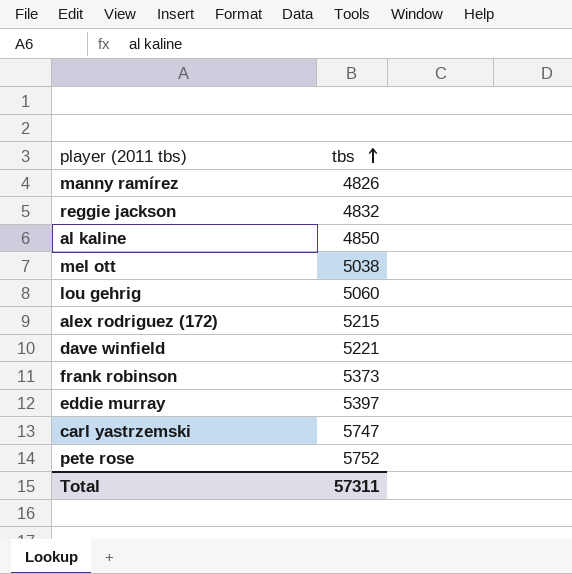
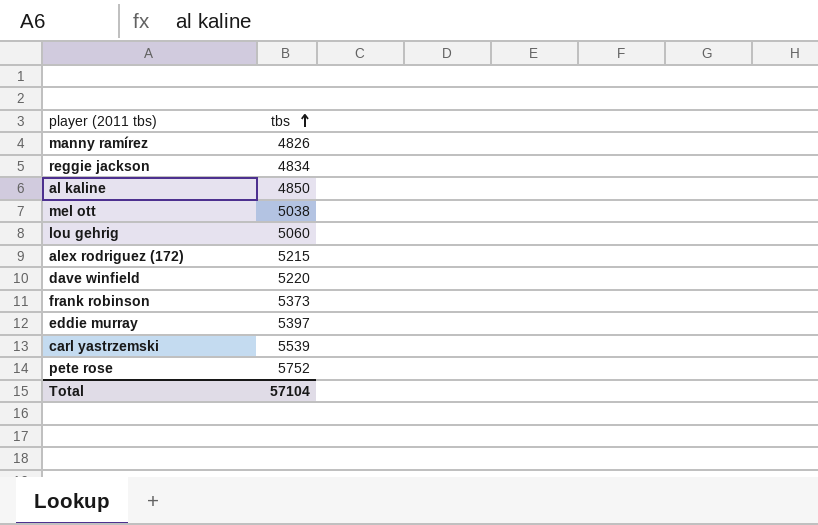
reggie jackson | tbs: 4832 -> 4834
dave winfield | tbs: 5221 -> 5220
carl yastrzemski | tbs: 5747 -> 5539
Total | tbs: 57311 -> 57104

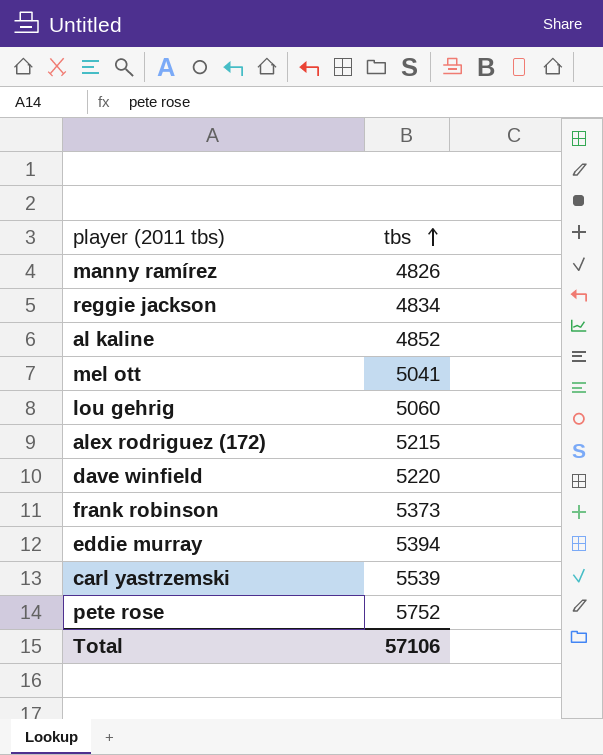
al kaline | tbs: 4850 -> 4852
mel ott | tbs: 5038 -> 5041
eddie murray | tbs: 5397 -> 5394
Total | tbs: 57104 -> 57106

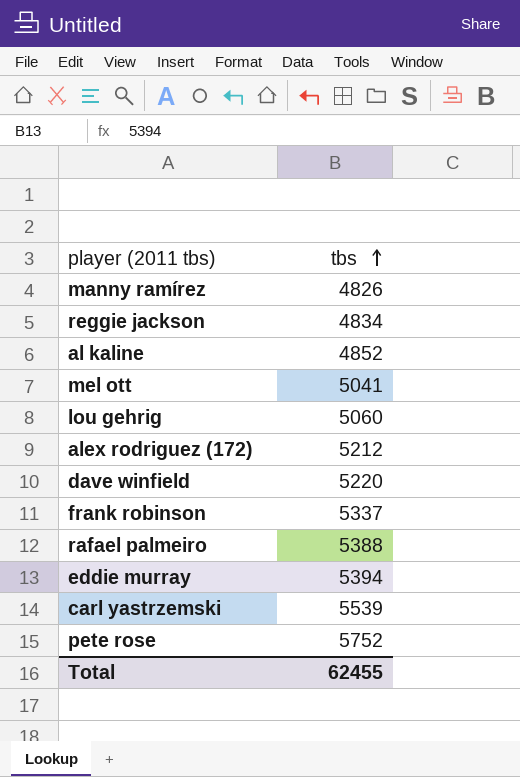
alex rodriguez (172) | tbs: 5215 -> 5212
frank robinson | tbs: 5373 -> 5337
row rafael palmeiro: none -> 5388
Total | tbs: 57106 -> 62455

